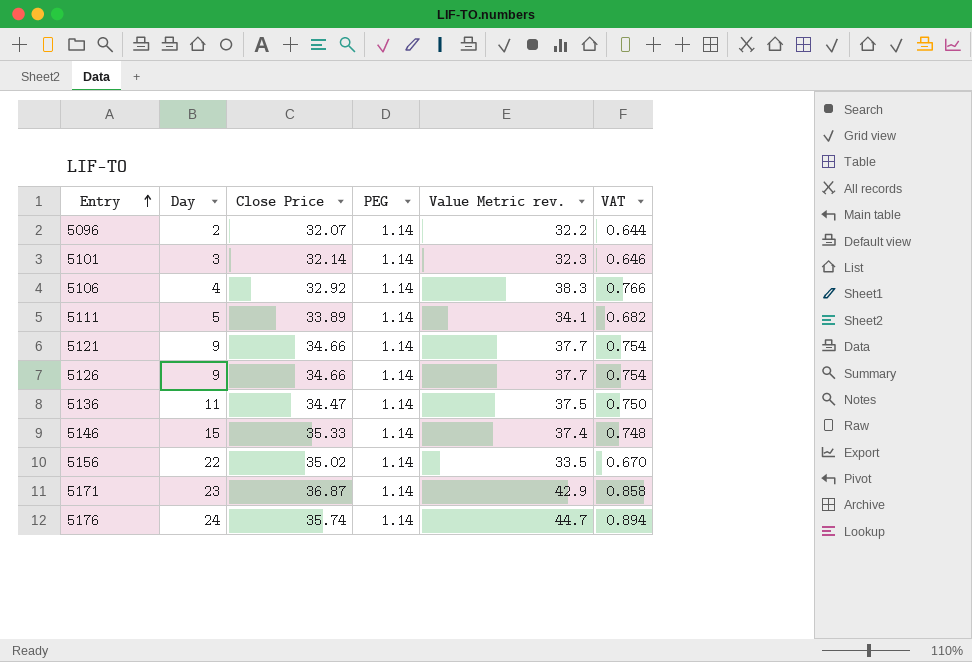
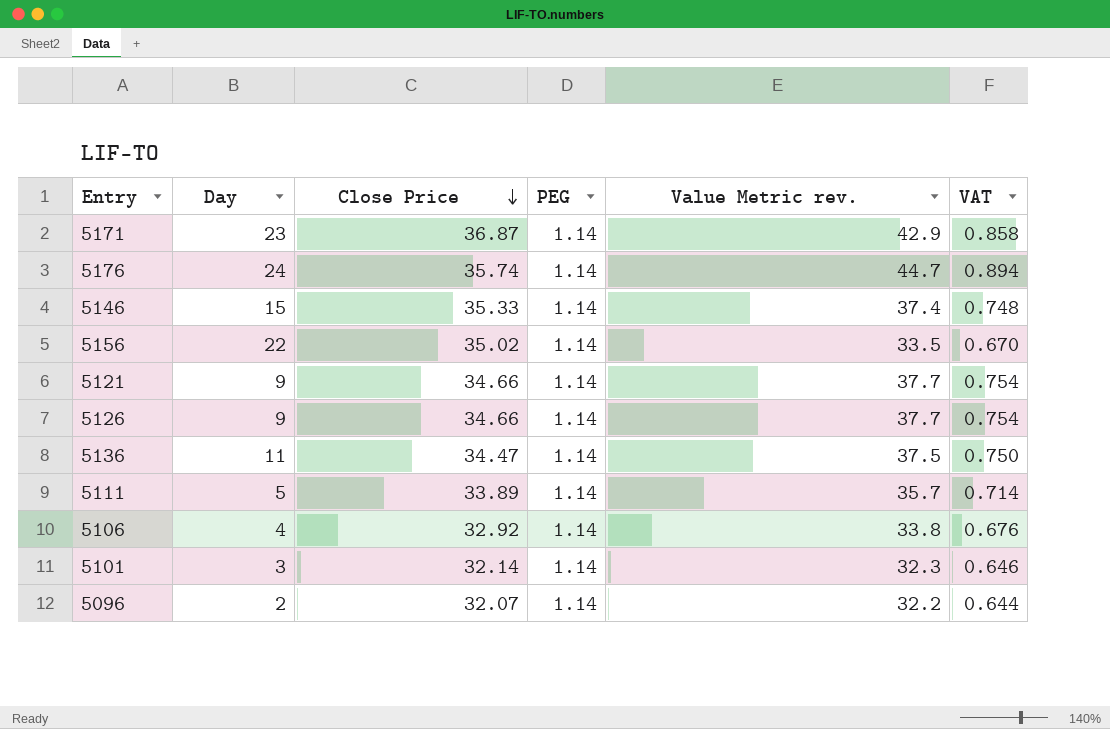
row order: Entry ascending -> Close Price descending
5111 | Value Metric rev.: 34.1 -> 35.7
5111 | VAT: 0.682 -> 0.714
5106 | Value Metric rev.: 38.3 -> 33.8
5106 | VAT: 0.766 -> 0.676

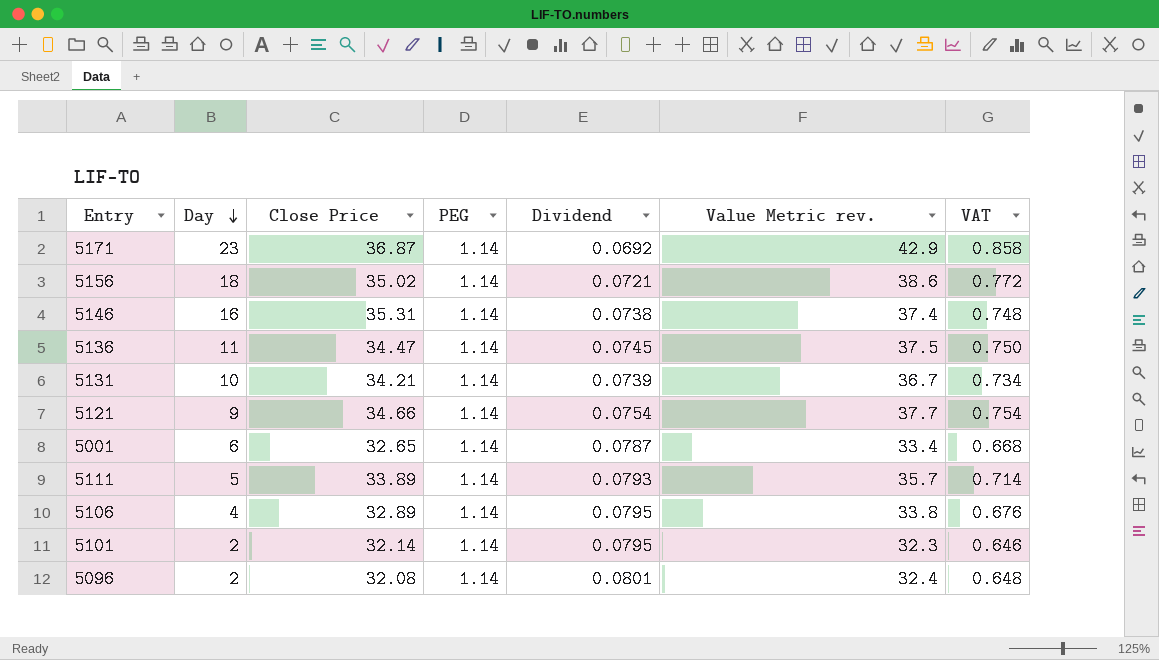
row order: Close Price descending -> Day descending
column Dividend | position: none -> 5
row 5176: 24 | 35.74 | 1.14 | 44.7 | 0.894 -> none
row 5126: 9 | 34.66 | 1.14 | 37.7 | 0.754 -> none
5156 | Day: 22 -> 18
5156 | Value Metric rev.: 33.5 -> 38.6
5156 | VAT: 0.670 -> 0.772
5146 | Day: 15 -> 16
5146 | Close Price: 35.33 -> 35.31
row 5131: none -> 10 | 34.21 | 1.14 | 0.0739 | 36.7 | 0.734
row 5001: none -> 6 | 32.65 | 1.14 | 0.0787 | 33.4 | 0.668
5106 | Close Price: 32.92 -> 32.89
5101 | Day: 3 -> 2
5096 | Close Price: 32.07 -> 32.08
5096 | Value Metric rev.: 32.2 -> 32.4
5096 | VAT: 0.644 -> 0.648

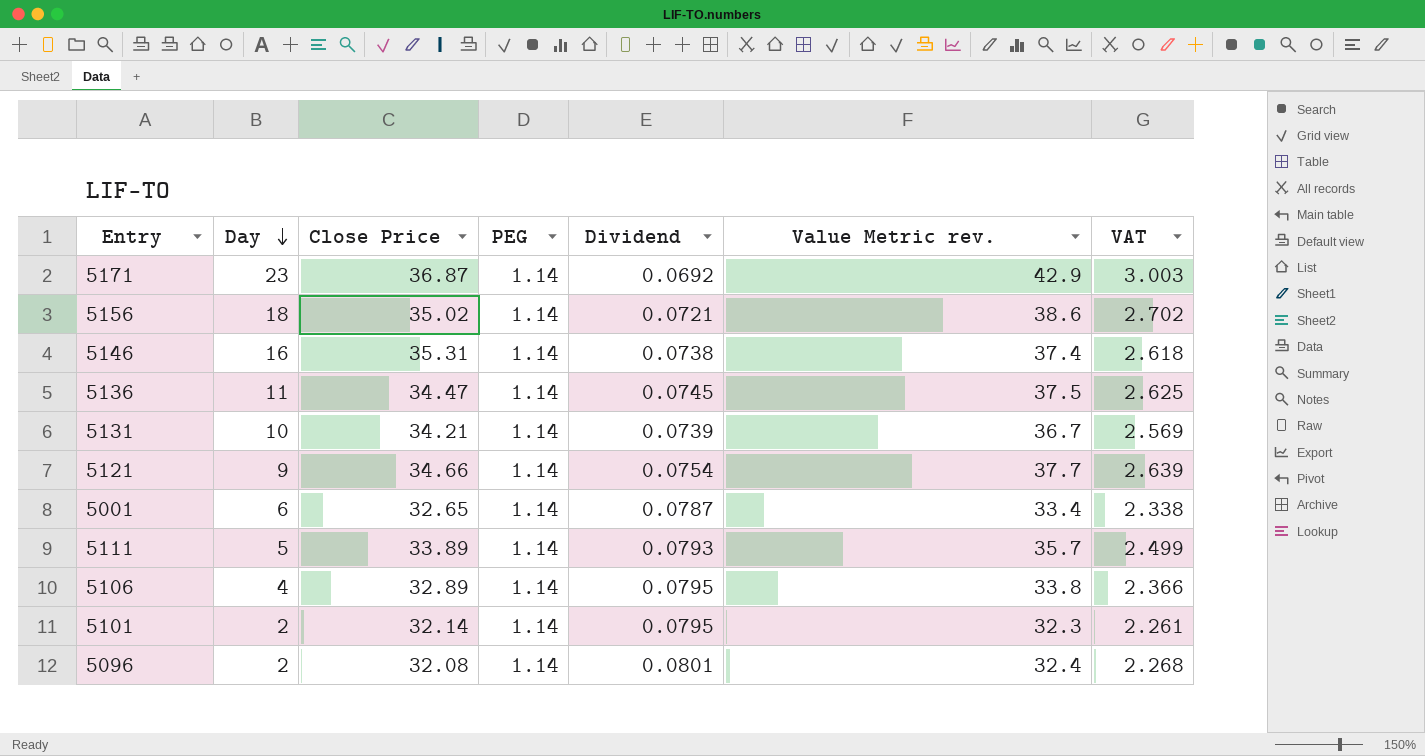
column VAT | formula: [Value Metric rev.] * 0.02 -> [Value Metric rev.] * 0.07

